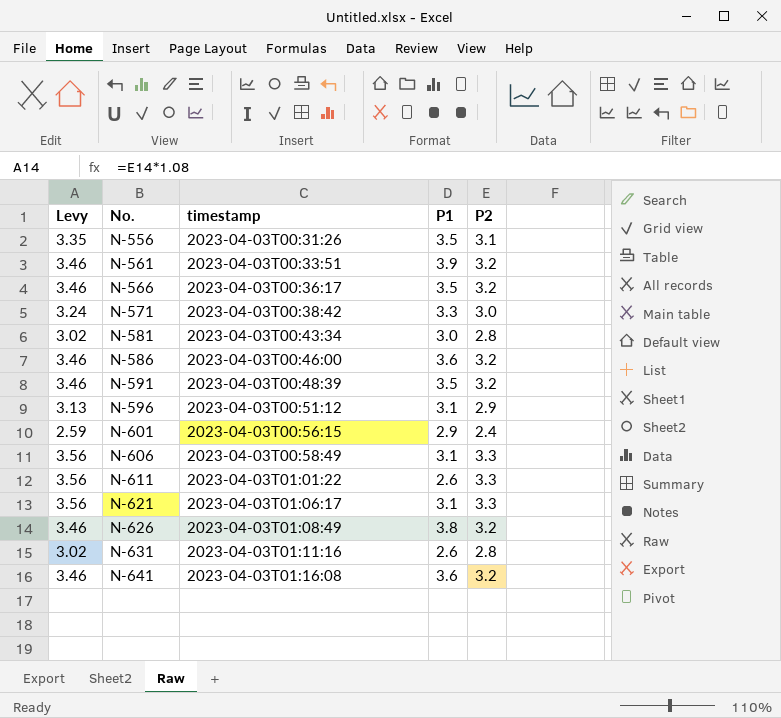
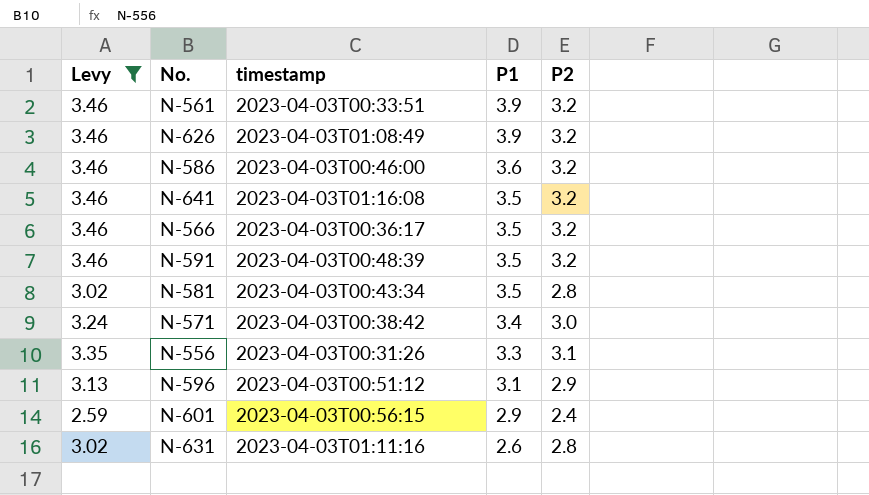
filter: none -> Levy != 3.56
row order: No. ascending -> P1 descending
N-626 | P1: 3.8 -> 3.9
N-641 | P1: 3.6 -> 3.5
N-581 | P1: 3.0 -> 3.5
N-571 | P1: 3.3 -> 3.4
N-556 | P1: 3.5 -> 3.3

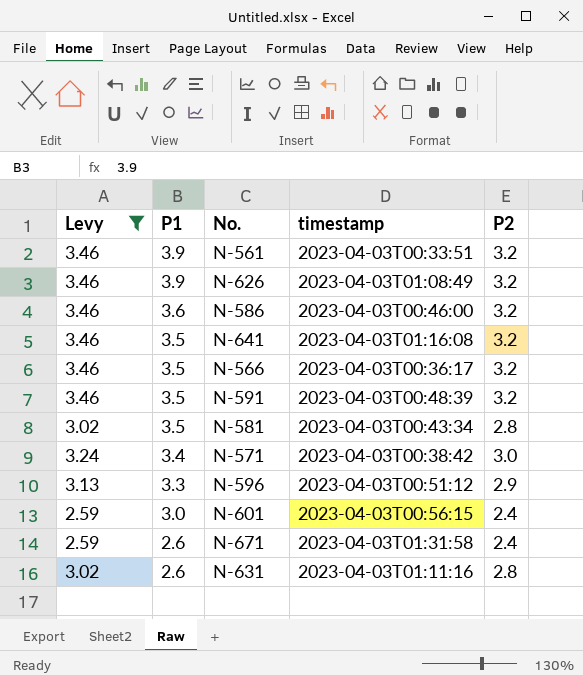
column P1 | position: 4 -> 2
row N-556: 3.35 | 2023-04-03T00:31:26 | 3.3 | 3.1 -> none
N-596 | P1: 3.1 -> 3.3
N-601 | P1: 2.9 -> 3.0
row N-671: none -> 2.59 | 2.6 | 2023-04-03T01:31:58 | 2.4

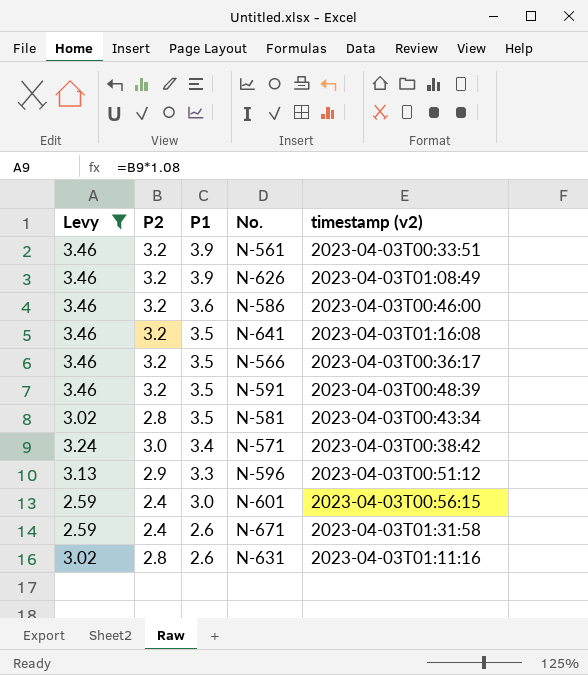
column P2 | position: 5 -> 2
column name: timestamp -> timestamp (v2)

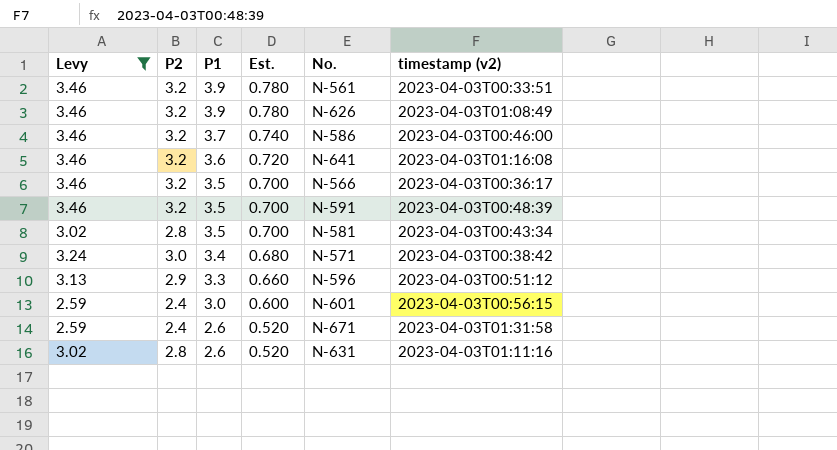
column Est. | formula: none -> [P1] * 0.2
N-586 | P1: 3.6 -> 3.7
N-641 | P1: 3.5 -> 3.6

